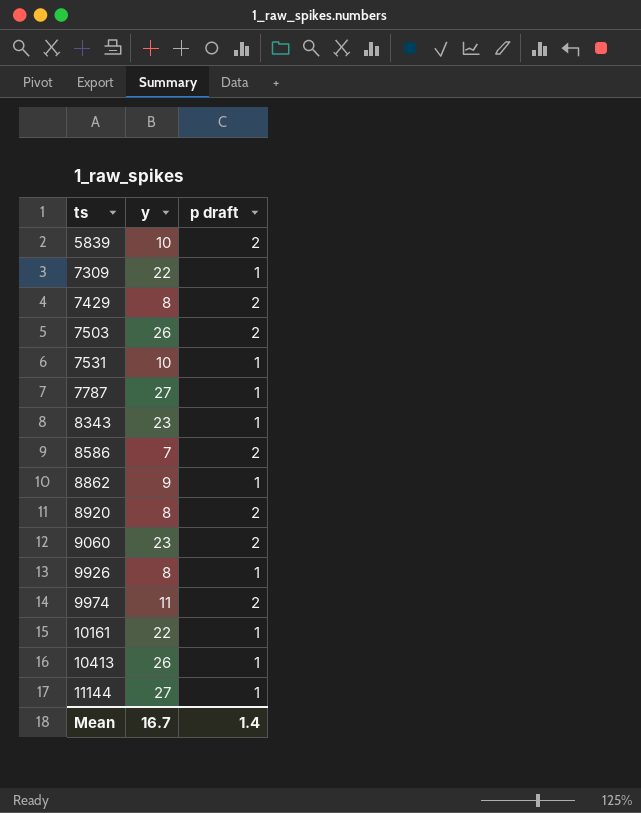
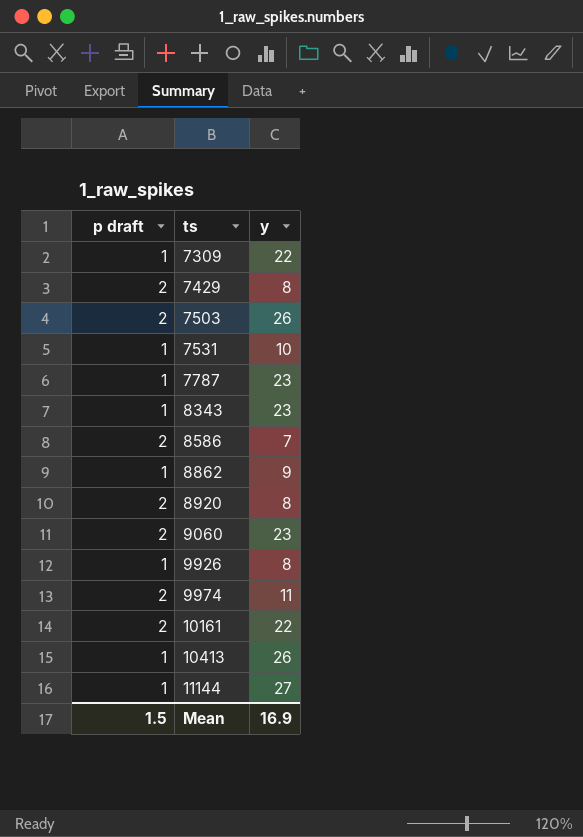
column p draft | position: 3 -> 1
row 5839: 10 | 2 -> none
7787 | y: 27 -> 23
10161 | p draft: 1 -> 2
Mean | p draft: 1.4 -> 1.5
Mean | y: 16.7 -> 16.9

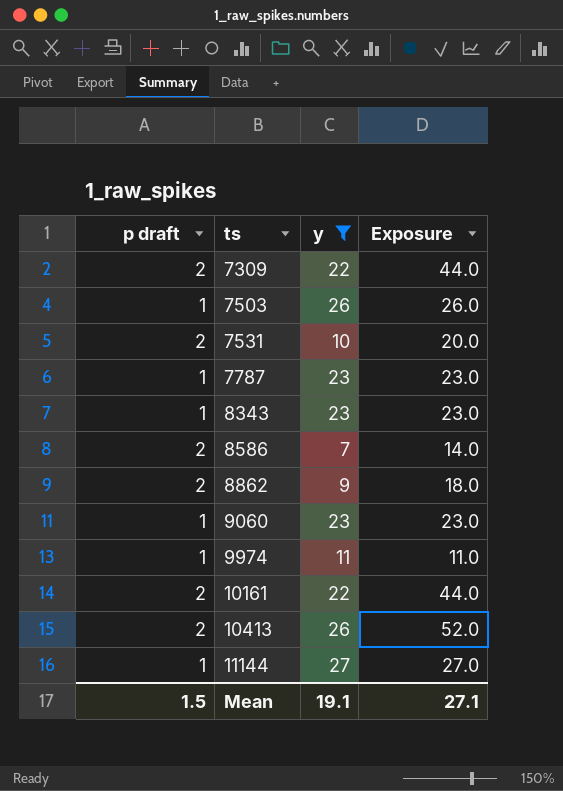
filter: none -> y != 8
column Exposure | formula: none -> [p draft] * [y]
7309 | p draft: 1 -> 2
7503 | p draft: 2 -> 1
7531 | p draft: 1 -> 2
8862 | p draft: 1 -> 2
9060 | p draft: 2 -> 1
9974 | p draft: 2 -> 1
10413 | p draft: 1 -> 2
Mean | y: 16.9 -> 19.1

